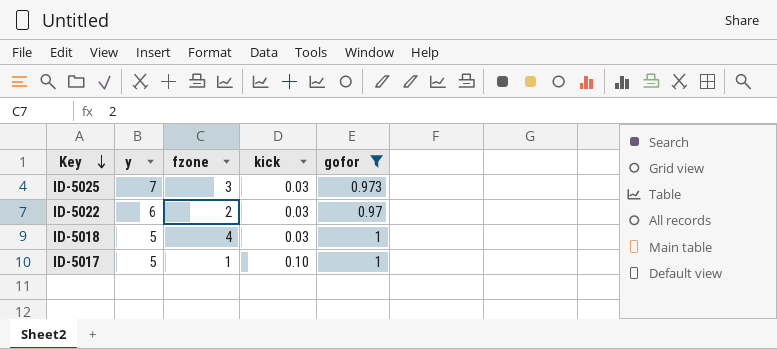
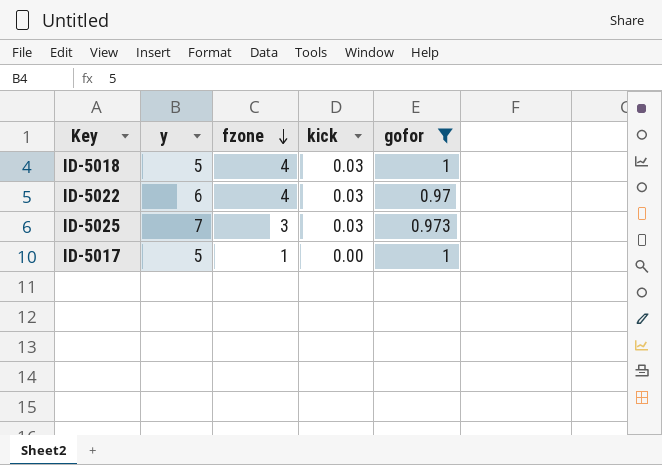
row order: Key descending -> fzone descending
ID-5022 | fzone: 2 -> 4
ID-5017 | kick: 0.10 -> 0.00

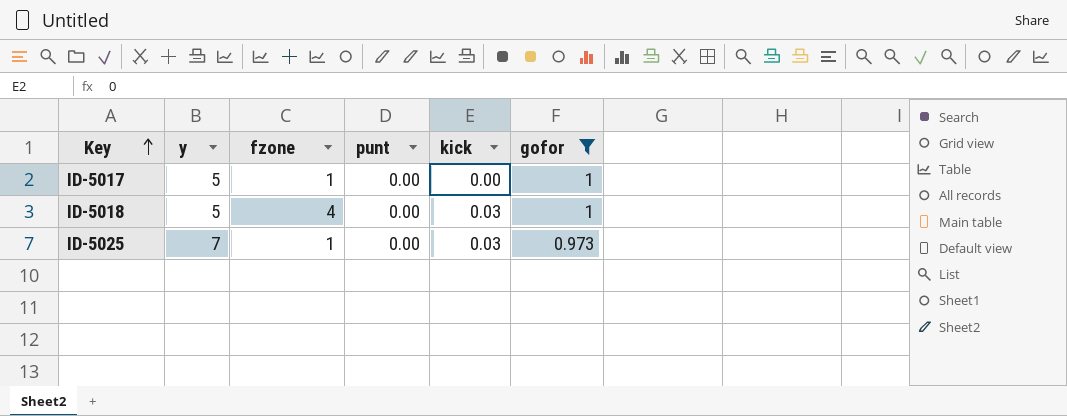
row order: fzone descending -> Key ascending
column punt | position: none -> 4
row ID-5022: 6 | 4 | 0.03 | 0.97 -> none
ID-5025 | fzone: 3 -> 1

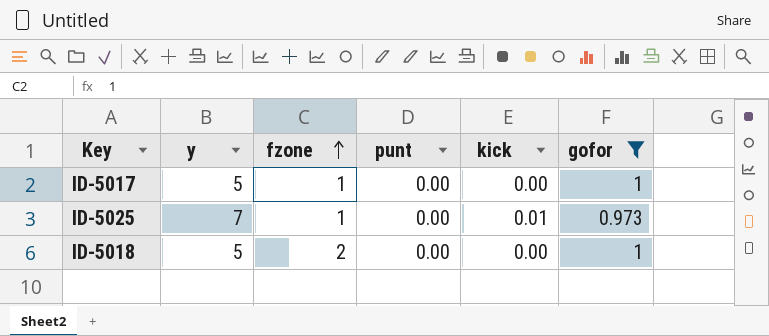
row order: Key ascending -> fzone ascending
ID-5025 | kick: 0.03 -> 0.01
ID-5018 | fzone: 4 -> 2
ID-5018 | kick: 0.03 -> 0.00

